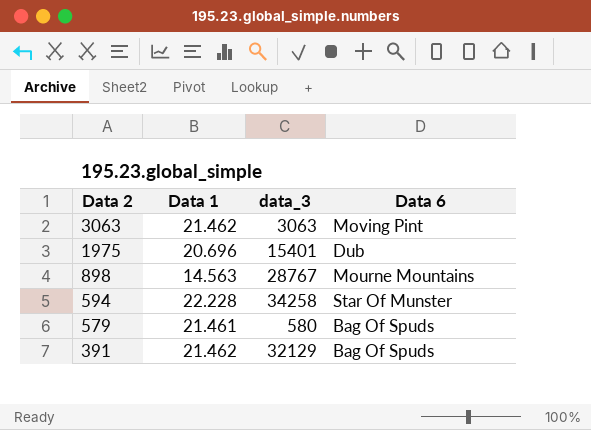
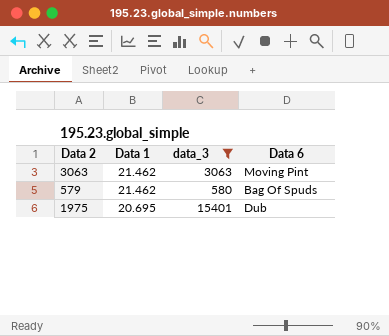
filter: none -> data_3 <= 15401
row order: Data 2 descending -> Data 1 descending
579 | Data 1: 21.461 -> 21.462
1975 | Data 1: 20.696 -> 20.695

